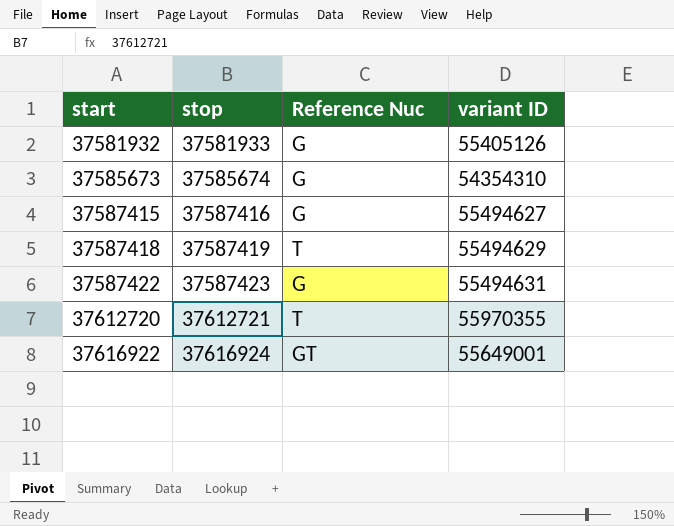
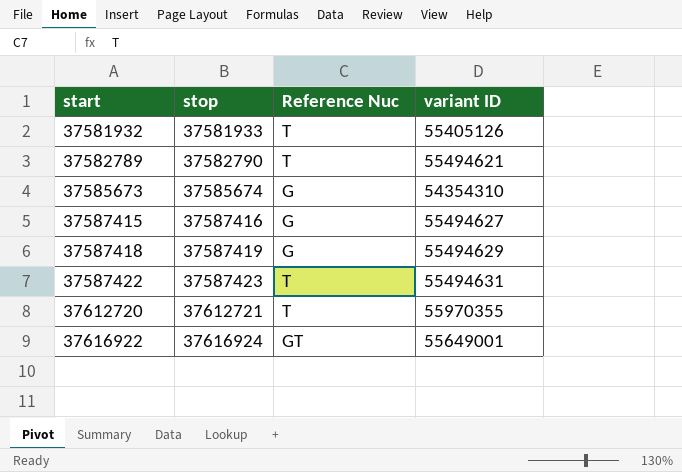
37581932 | Reference Nuc: G -> T
row 37582789: none -> 37582790 | T | 55494621
37587418 | Reference Nuc: T -> G
37587422 | Reference Nuc: G -> T

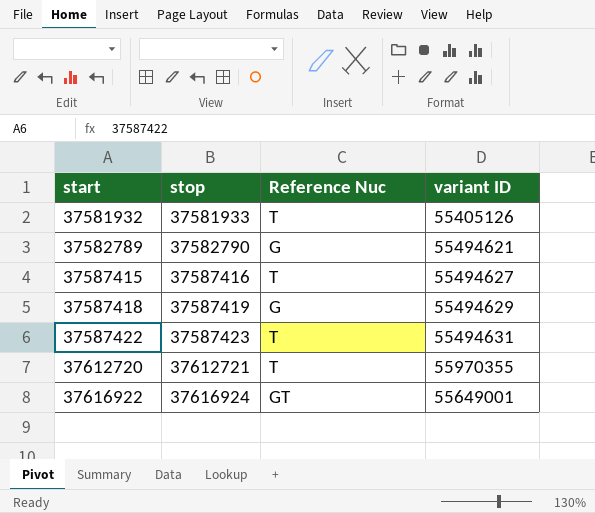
row 37585673: 37585674 | G | 54354310 -> none
37582789 | Reference Nuc: T -> G
37587415 | Reference Nuc: G -> T

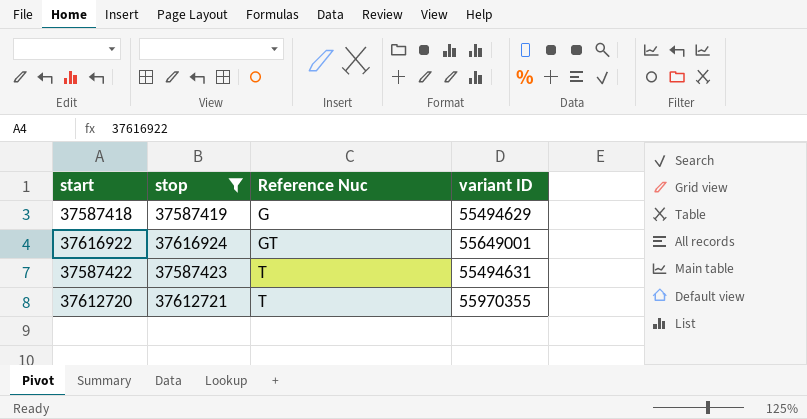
filter: none -> stop >= 37587419
row order: start ascending -> Reference Nuc ascending

